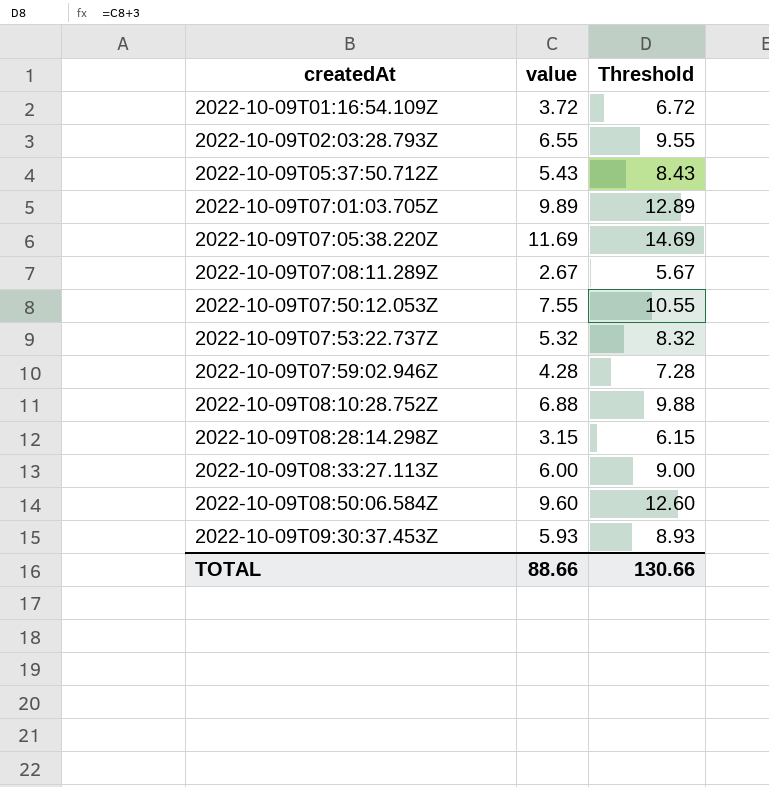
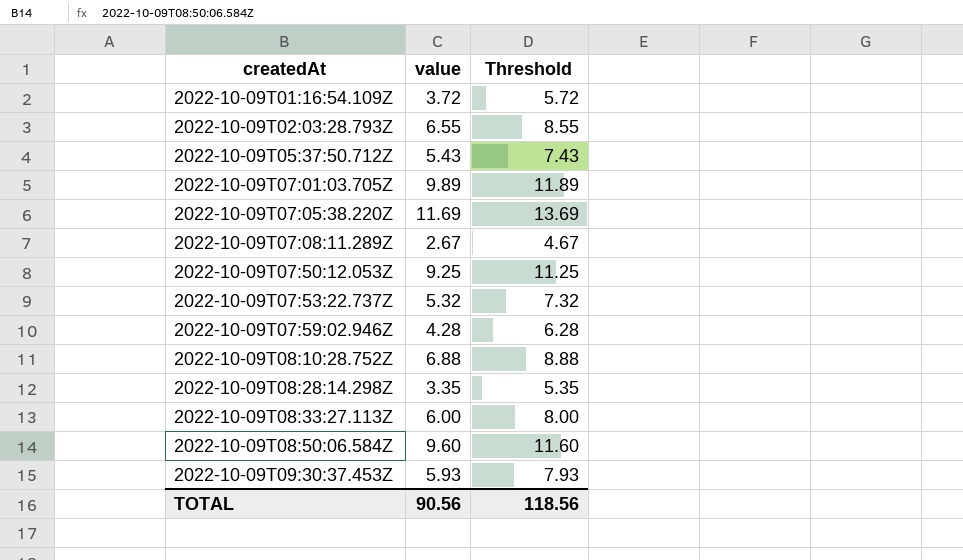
column Threshold | formula: [value] + 3 -> [value] + 2
2022-10-09T07:50:12.053Z | value: 7.55 -> 9.25
2022-10-09T08:28:14.298Z | value: 3.15 -> 3.35
TOTAL | value: 88.66 -> 90.56
TOTAL | Threshold: 130.66 -> 118.56

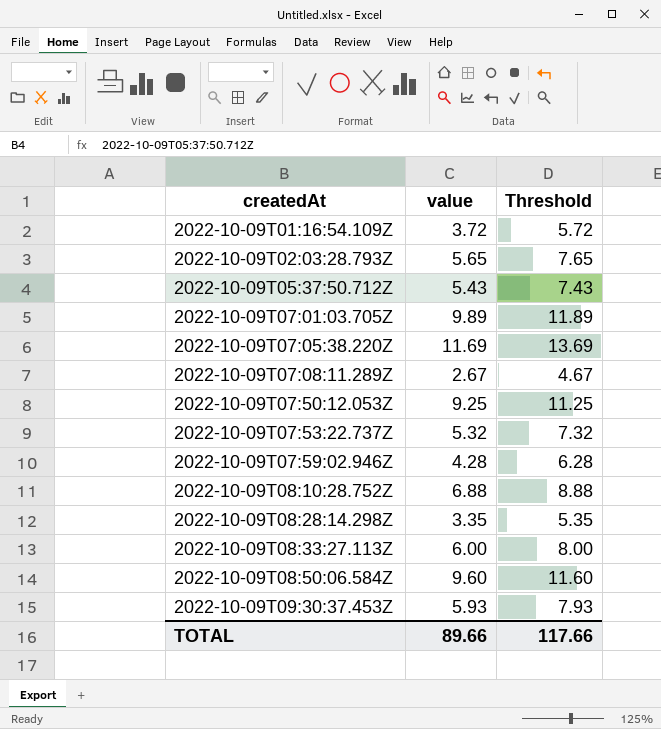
2022-10-09T02:03:28.793Z | value: 6.55 -> 5.65
2022-10-09T02:03:28.793Z | Threshold: 8.55 -> 7.65
TOTAL | value: 90.56 -> 89.66
TOTAL | Threshold: 118.56 -> 117.66

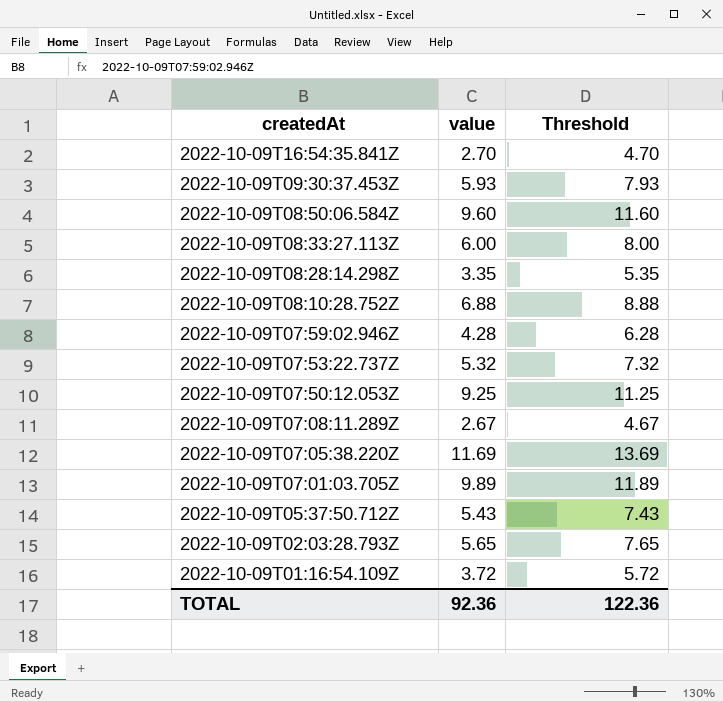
row order: createdAt ascending -> createdAt descending
row 2022-10-09T16:54:35.841Z: none -> 2.70 | 4.70
TOTAL | value: 89.66 -> 92.36
TOTAL | Threshold: 117.66 -> 122.36

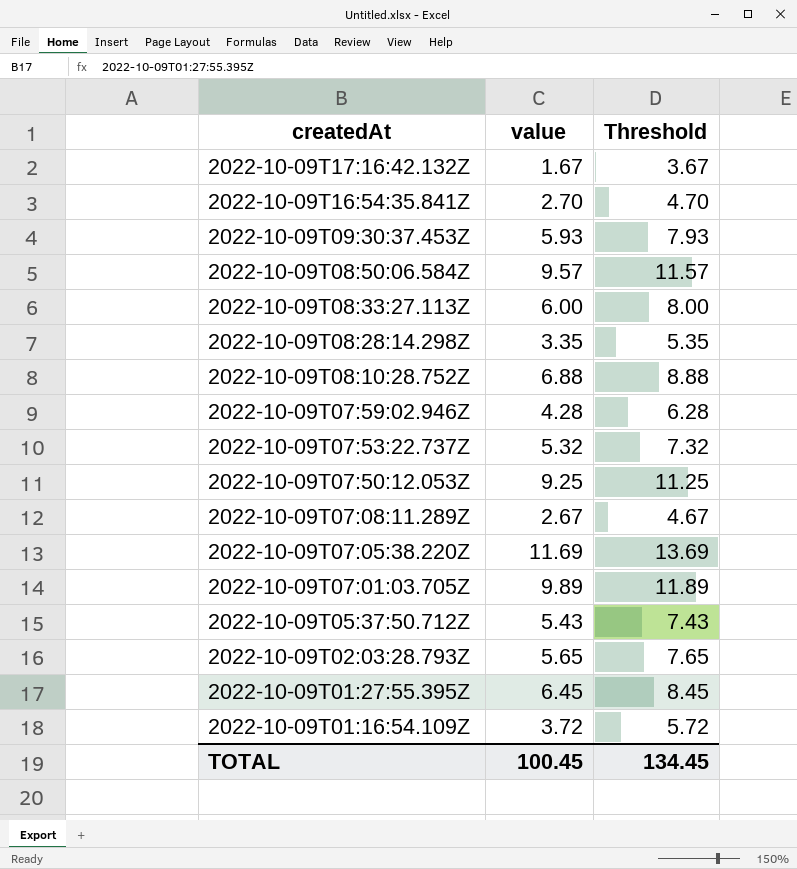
row 2022-10-09T17:16:42.132Z: none -> 1.67 | 3.67
2022-10-09T08:50:06.584Z | value: 9.60 -> 9.57
2022-10-09T08:50:06.584Z | Threshold: 11.60 -> 11.57
row 2022-10-09T01:27:55.395Z: none -> 6.45 | 8.45
TOTAL | value: 92.36 -> 100.45
TOTAL | Threshold: 122.36 -> 134.45

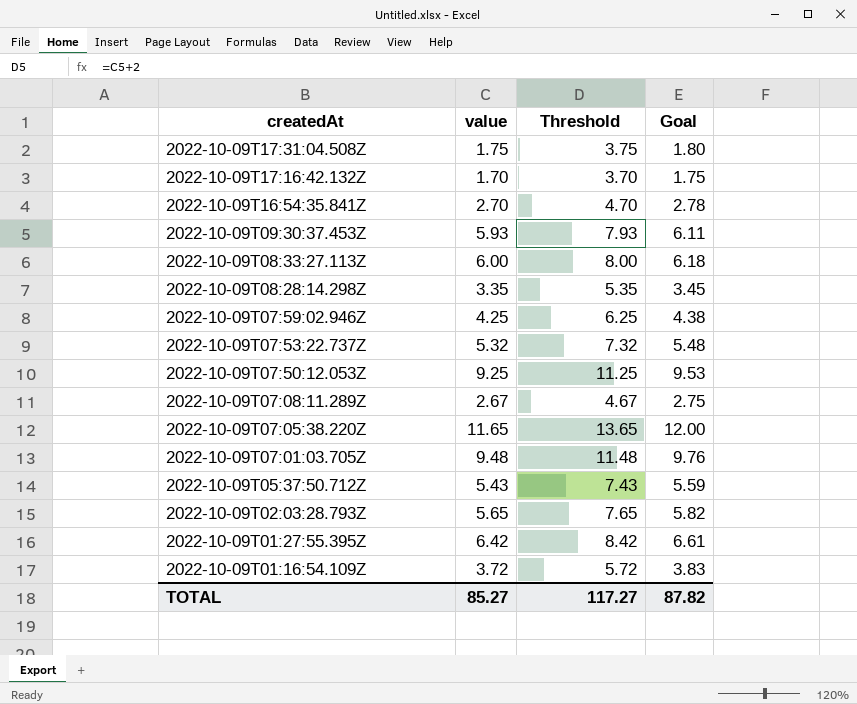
column Goal | formula: none -> [value] * 1.03
row 2022-10-09T08:50:06.584Z: 9.57 | 11.57 -> none
row 2022-10-09T08:10:28.752Z: 6.88 | 8.88 -> none
row 2022-10-09T17:31:04.508Z: none -> 1.75 | 3.75 | 1.80
2022-10-09T17:16:42.132Z | value: 1.67 -> 1.70
2022-10-09T17:16:42.132Z | Threshold: 3.67 -> 3.70
2022-10-09T07:59:02.946Z | value: 4.28 -> 4.25
2022-10-09T07:59:02.946Z | Threshold: 6.28 -> 6.25
2022-10-09T07:05:38.220Z | value: 11.69 -> 11.65
2022-10-09T07:05:38.220Z | Threshold: 13.69 -> 13.65
2022-10-09T07:01:03.705Z | value: 9.89 -> 9.48
2022-10-09T07:01:03.705Z | Threshold: 11.89 -> 11.48
2022-10-09T01:27:55.395Z | value: 6.45 -> 6.42
2022-10-09T01:27:55.395Z | Threshold: 8.45 -> 8.42
TOTAL | value: 100.45 -> 85.27
TOTAL | Threshold: 134.45 -> 117.27

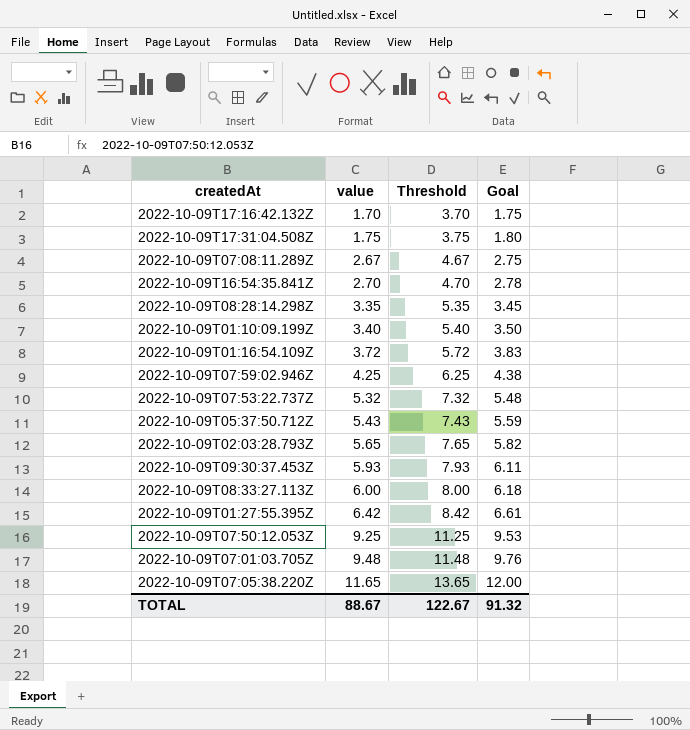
row order: createdAt descending -> value ascending
row 2022-10-09T01:10:09.199Z: none -> 3.40 | 5.40 | 3.50
TOTAL | value: 85.27 -> 88.67
TOTAL | Threshold: 117.27 -> 122.67
TOTAL | Goal: 87.82 -> 91.32

